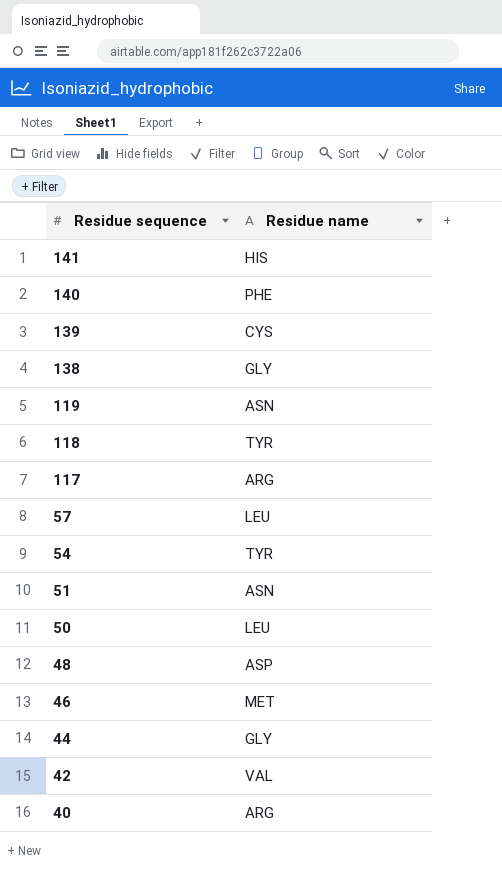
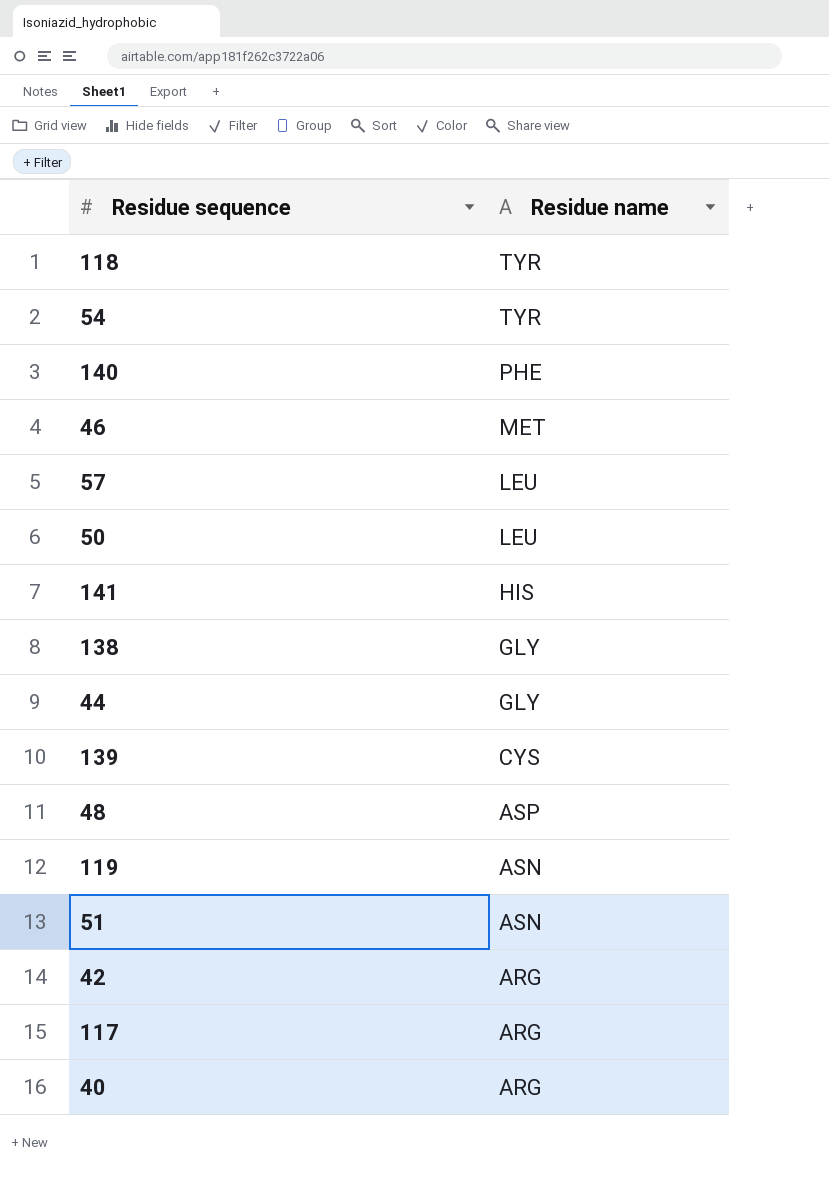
row order: Residue sequence descending -> Residue name descending
42 | Residue name: VAL -> ARG

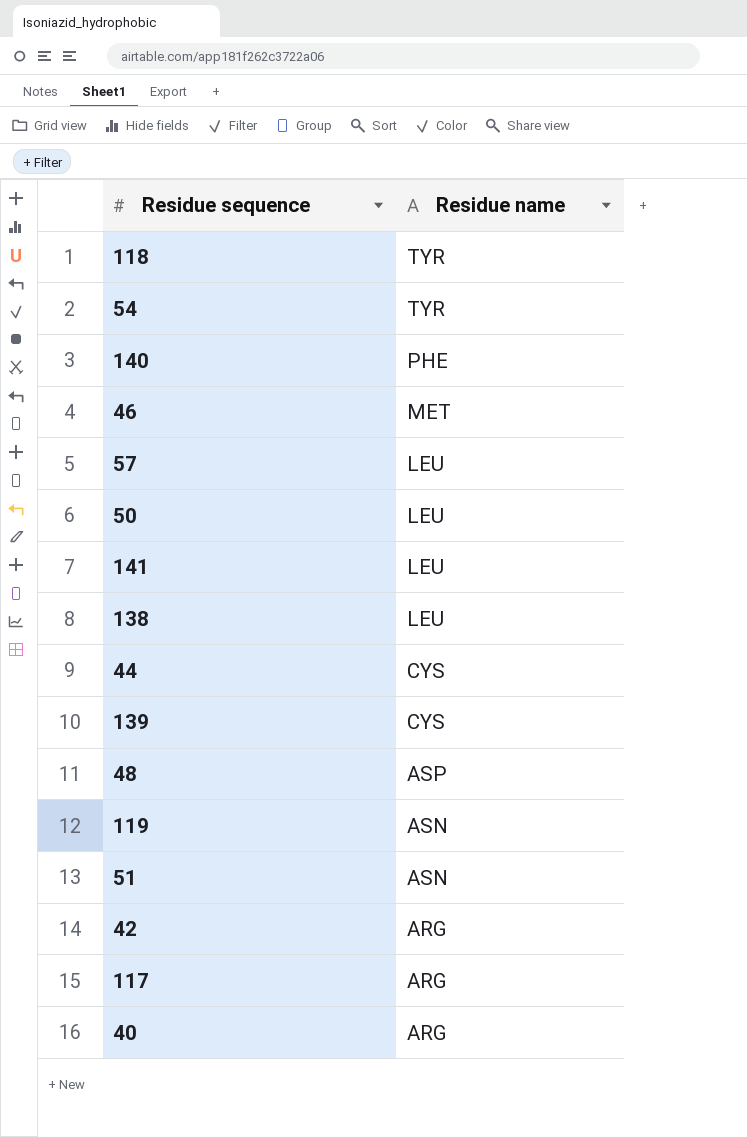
141 | Residue name: HIS -> LEU
138 | Residue name: GLY -> LEU
44 | Residue name: GLY -> CYS

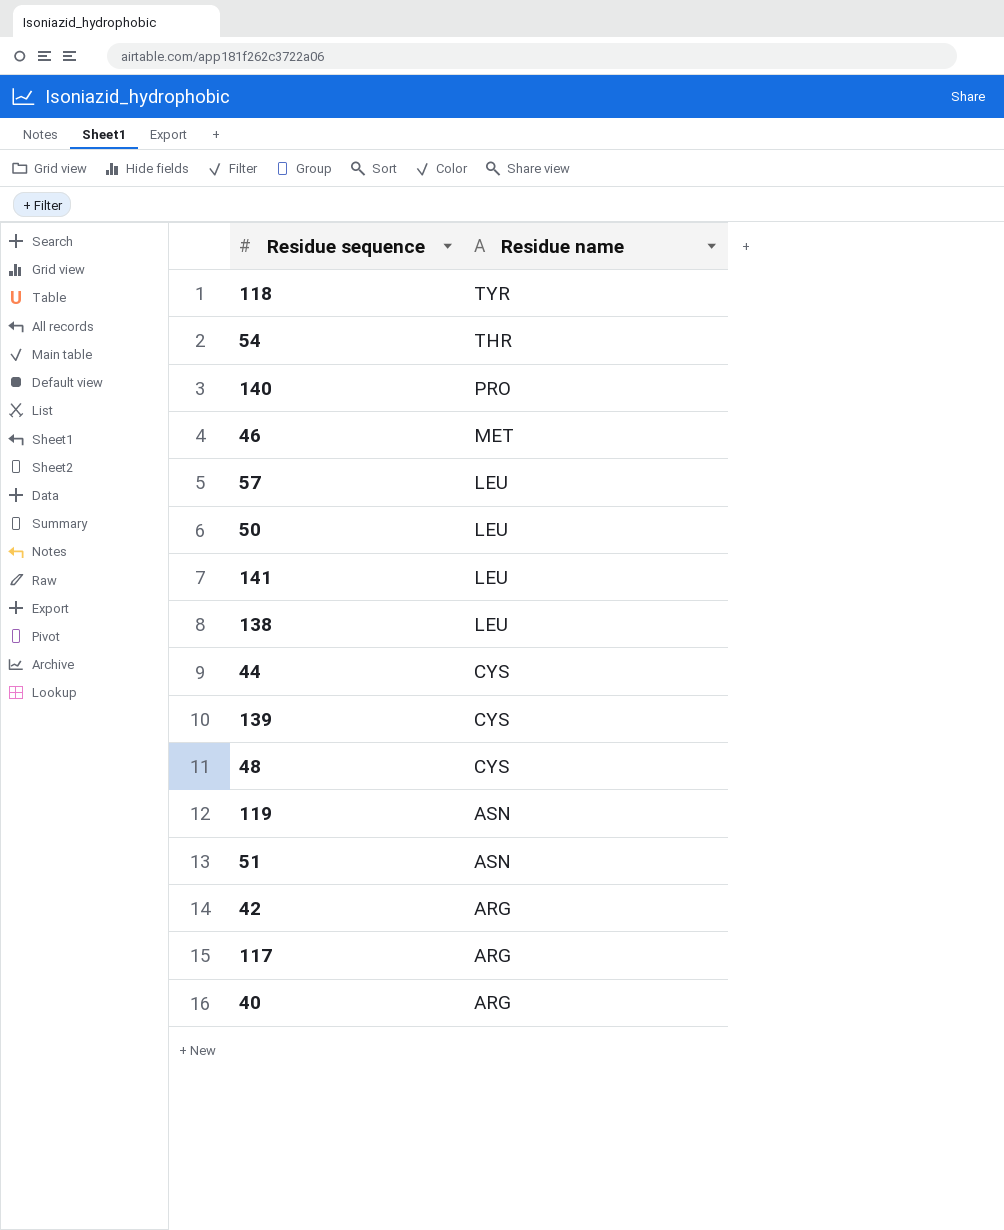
54 | Residue name: TYR -> THR
140 | Residue name: PHE -> PRO
48 | Residue name: ASP -> CYS

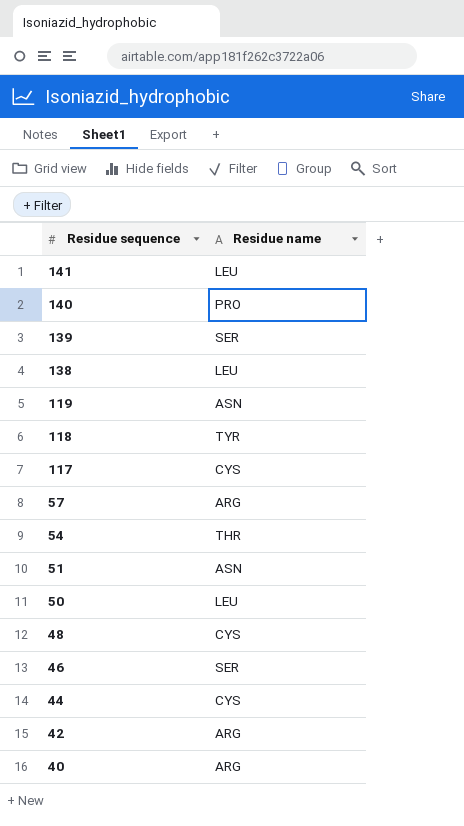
row order: Residue name descending -> Residue sequence descending
139 | Residue name: CYS -> SER
117 | Residue name: ARG -> CYS
57 | Residue name: LEU -> ARG
46 | Residue name: MET -> SER

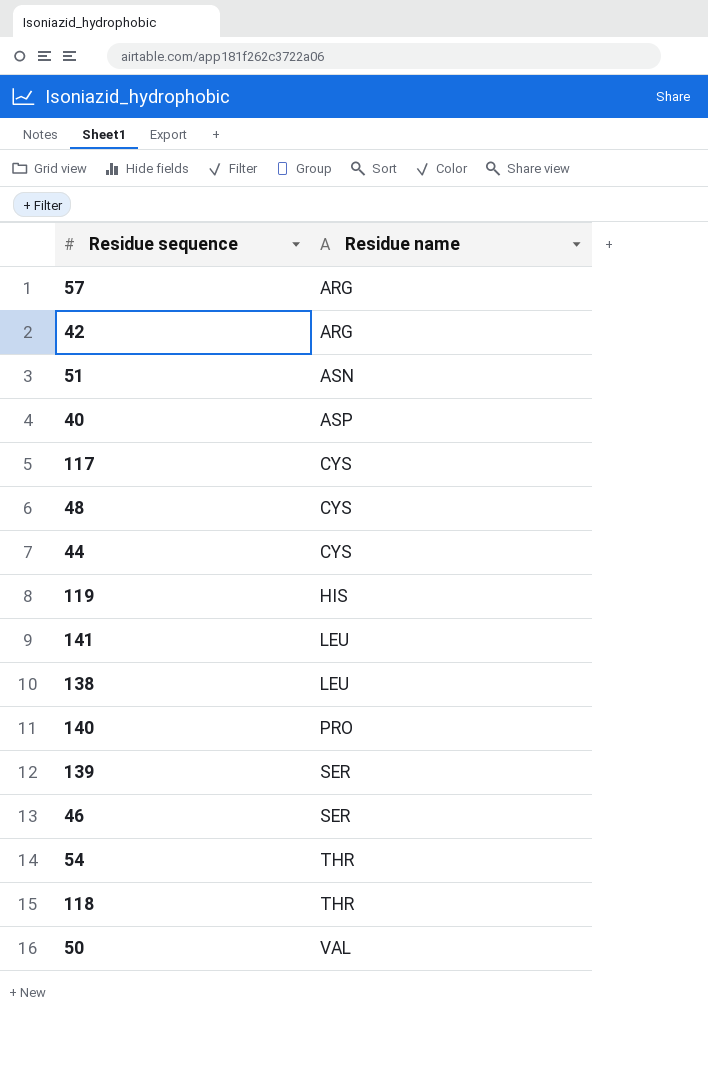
row order: Residue sequence descending -> Residue name ascending
40 | Residue name: ARG -> ASP
119 | Residue name: ASN -> HIS
118 | Residue name: TYR -> THR
50 | Residue name: LEU -> VAL

